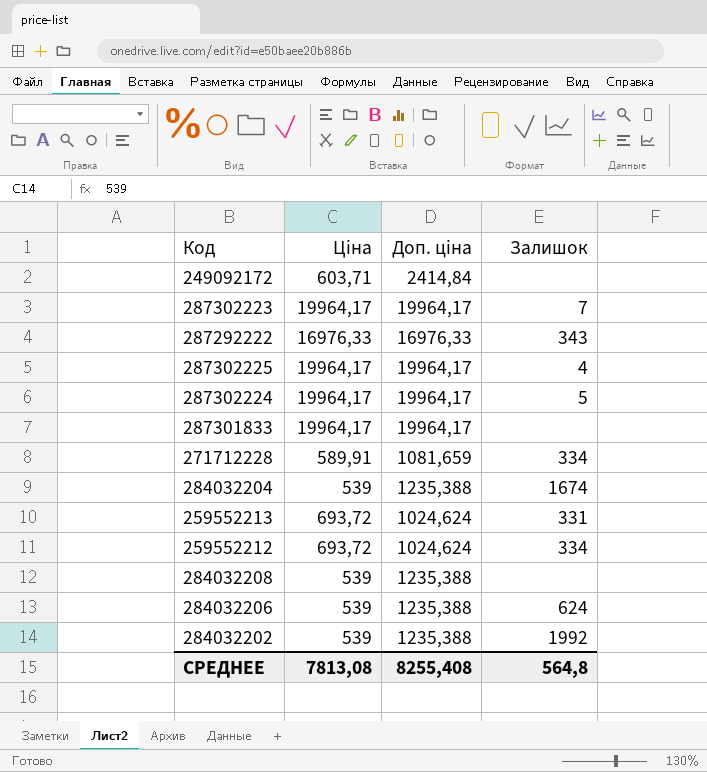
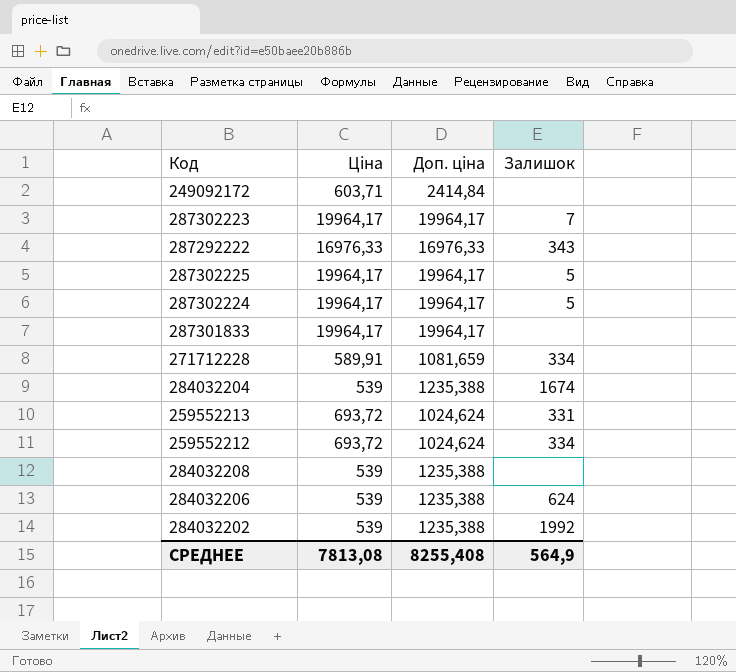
287302225 | Залишок: 4 -> 5
СРЕДНЕЕ | Залишок: 564,8 -> 564,9

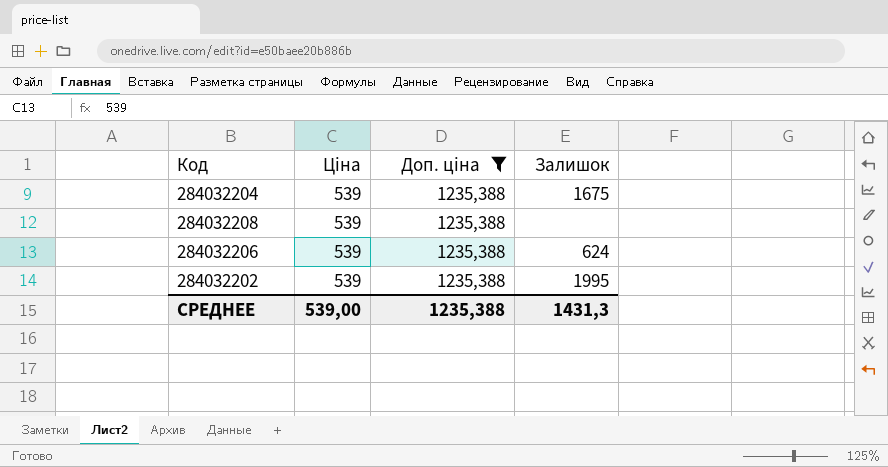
filter: none -> Доп. ціна = 1235,388
284032204 | Залишок: 1674 -> 1675
284032202 | Залишок: 1992 -> 1995
СРЕДНЕЕ | Ціна: 7813,08 -> 539,00
СРЕДНЕЕ | Доп. ціна: 8255,408 -> 1235,388
СРЕДНЕЕ | Залишок: 564,9 -> 1431,3

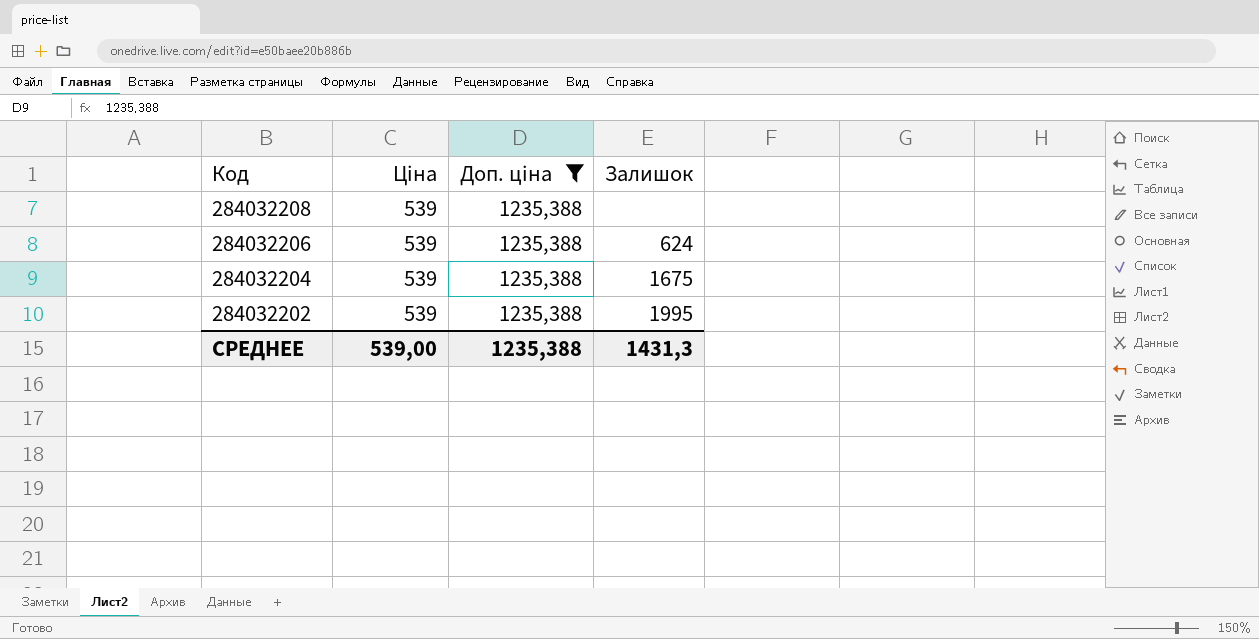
row order: none -> Код descending

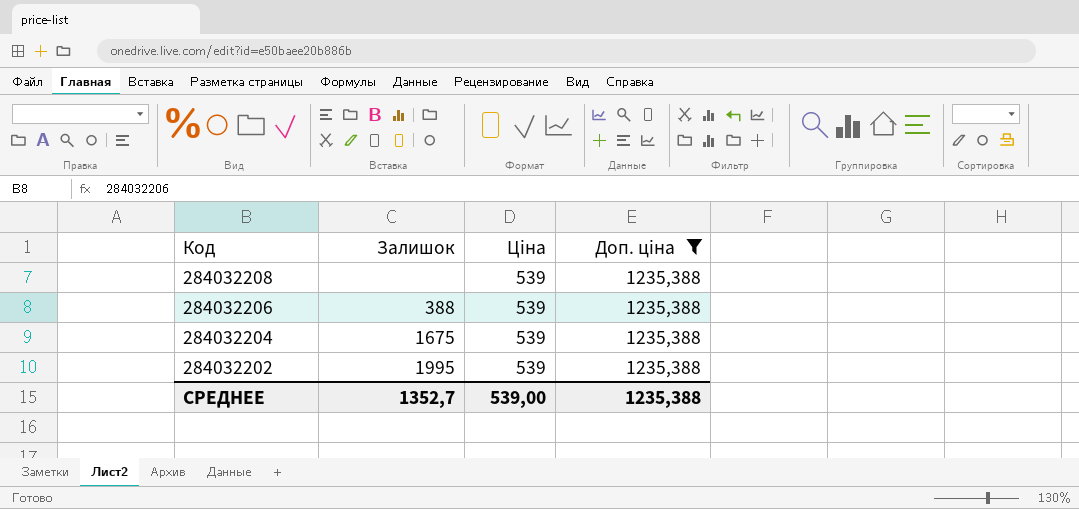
column Залишок | position: 4 -> 2
284032206 | Залишок: 624 -> 388
СРЕДНЕЕ | Залишок: 1431,3 -> 1352,7

